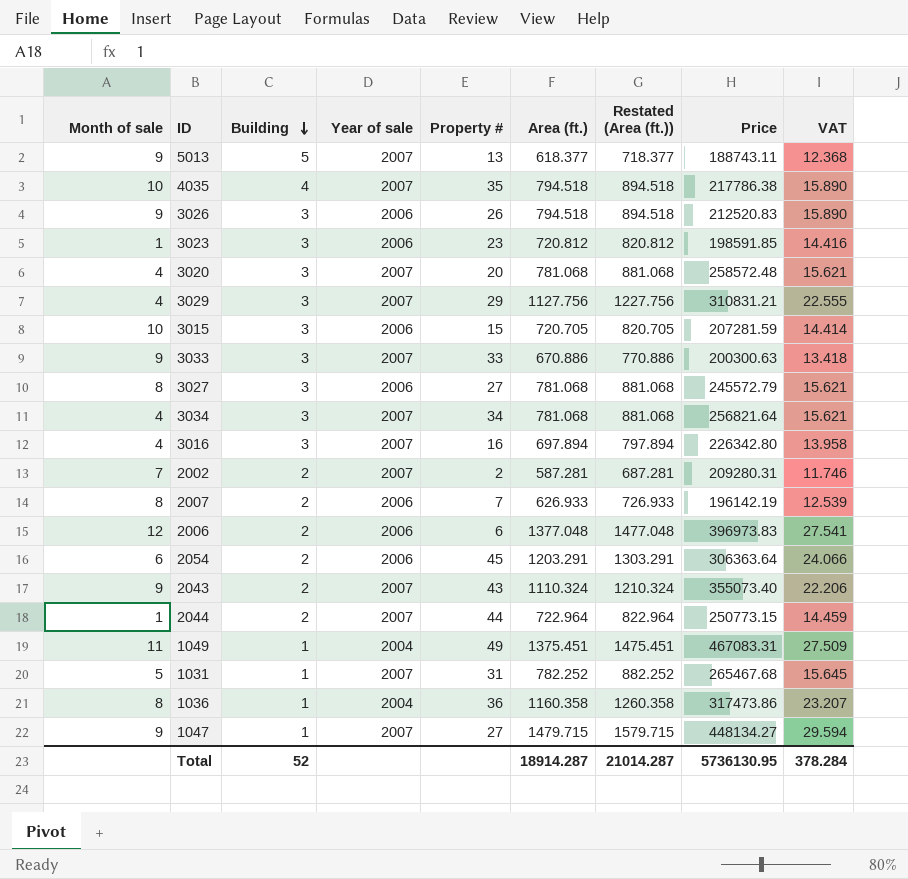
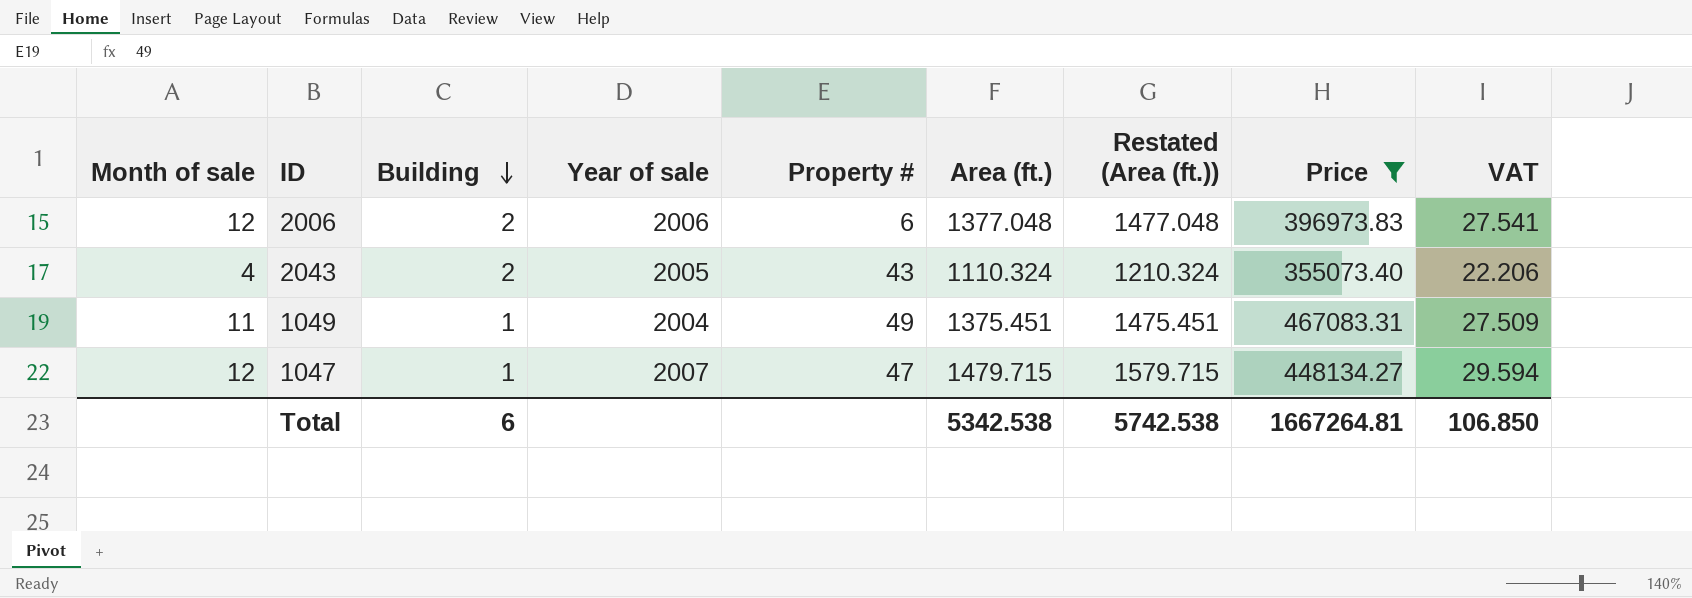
filter: none -> Price >= 355073.40
2043 | Month of sale: 9 -> 4
2043 | Year of sale: 2007 -> 2005
1047 | Month of sale: 9 -> 12
1047 | Property #: 27 -> 47
Total | Building: 52 -> 6
Total | Area (ft.): 18914.287 -> 5342.538
Total | Restated (Area (ft.)): 21014.287 -> 5742.538
Total | Price: 5736130.95 -> 1667264.81
Total | VAT: 378.284 -> 106.850

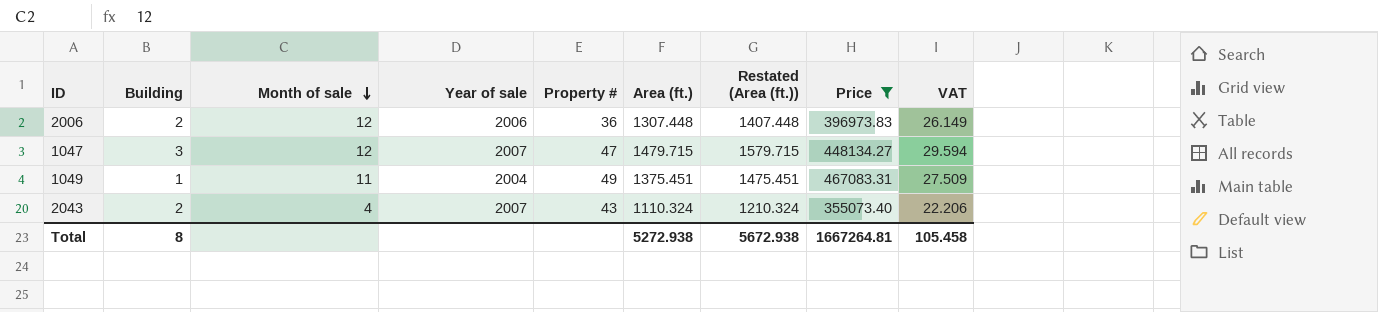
row order: Building descending -> Month of sale descending
column Month of sale | position: 1 -> 3
2006 | Property #: 6 -> 36
2006 | Area (ft.): 1377.048 -> 1307.448
2006 | Restated (Area (ft.)): 1477.048 -> 1407.448
2006 | VAT: 27.541 -> 26.149
1047 | Building: 1 -> 3
2043 | Year of sale: 2005 -> 2007
Total | Building: 6 -> 8
Total | Area (ft.): 5342.538 -> 5272.938
Total | Restated (Area (ft.)): 5742.538 -> 5672.938
Total | VAT: 106.850 -> 105.458

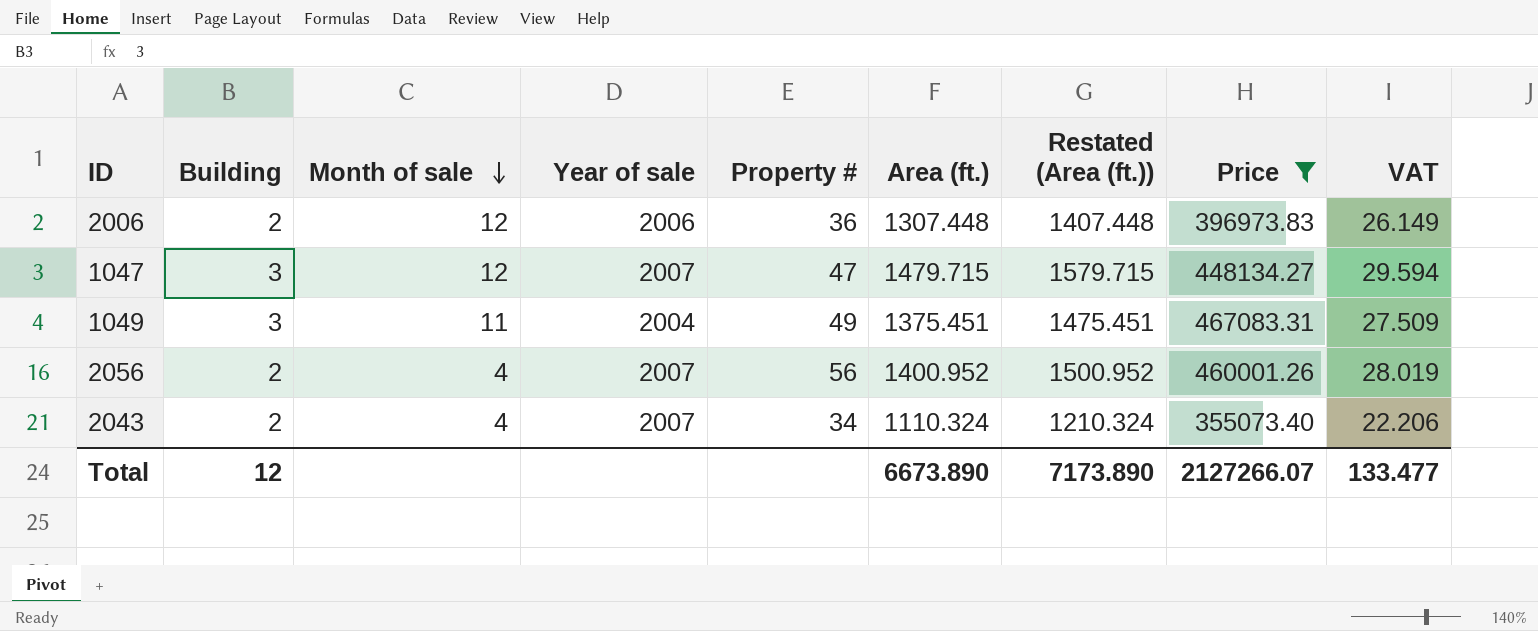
1049 | Building: 1 -> 3
row 2056: none -> 2 | 4 | 2007 | 56 | 1400.952 | 1500.952 | 460001.26 | 28.019
2043 | Property #: 43 -> 34
Total | Building: 8 -> 12
Total | Area (ft.): 5272.938 -> 6673.890
Total | Restated (Area (ft.)): 5672.938 -> 7173.890
Total | Price: 1667264.81 -> 2127266.07
Total | VAT: 105.458 -> 133.477

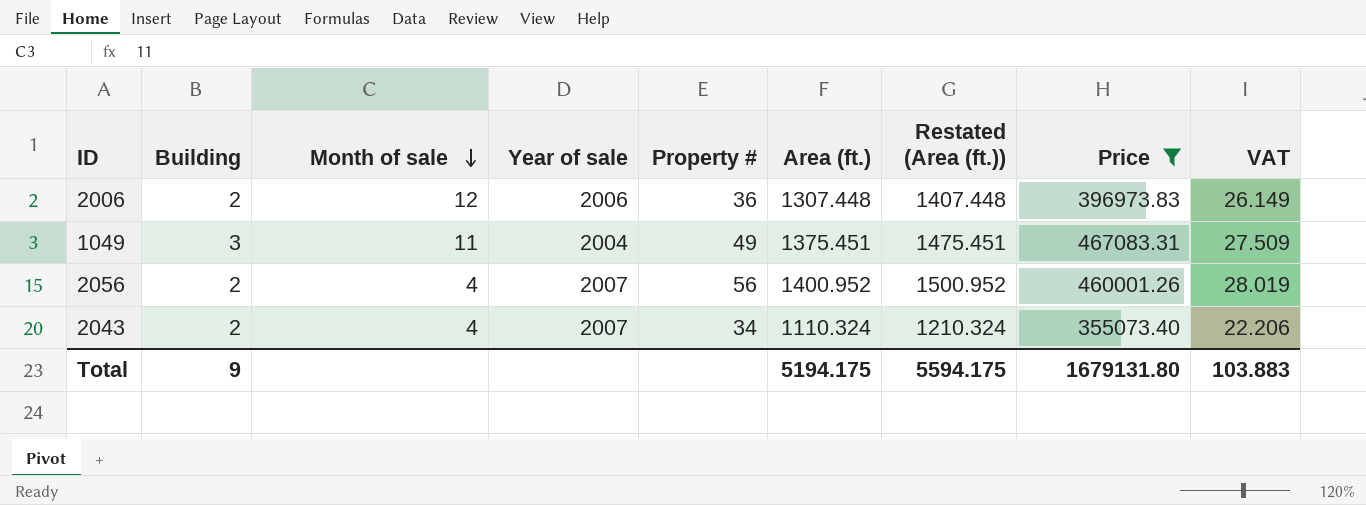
row 1047: 3 | 12 | 2007 | 47 | 1479.715 | 1579.715 | 448134.27 | 29.594 -> none
Total | Building: 12 -> 9
Total | Area (ft.): 6673.890 -> 5194.175
Total | Restated (Area (ft.)): 7173.890 -> 5594.175
Total | Price: 2127266.07 -> 1679131.80
Total | VAT: 133.477 -> 103.883

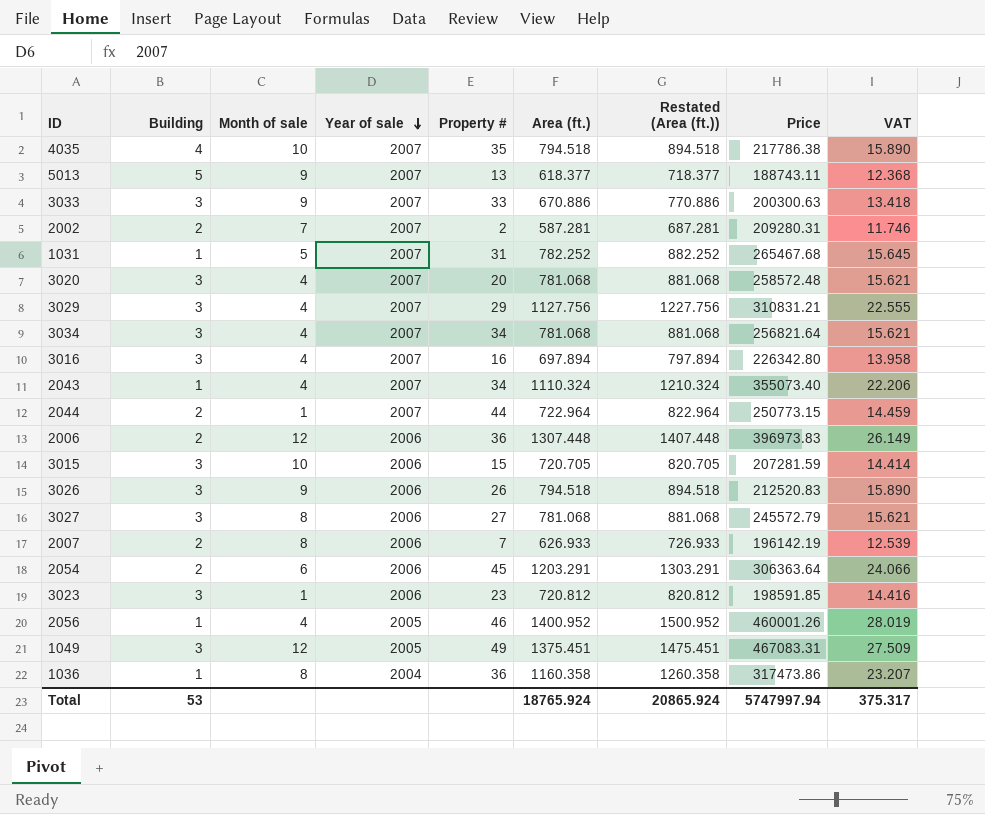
filter: Price >= 355073.40 -> none
row order: Month of sale descending -> Year of sale descending
2043 | Building: 2 -> 1
2056 | Building: 2 -> 1
2056 | Year of sale: 2007 -> 2005
2056 | Property #: 56 -> 46
1049 | Month of sale: 11 -> 12
1049 | Year of sale: 2004 -> 2005
Total | Building: 9 -> 53
Total | Area (ft.): 5194.175 -> 18765.924
Total | Restated (Area (ft.)): 5594.175 -> 20865.924
Total | Price: 1679131.80 -> 5747997.94
Total | VAT: 103.883 -> 375.317

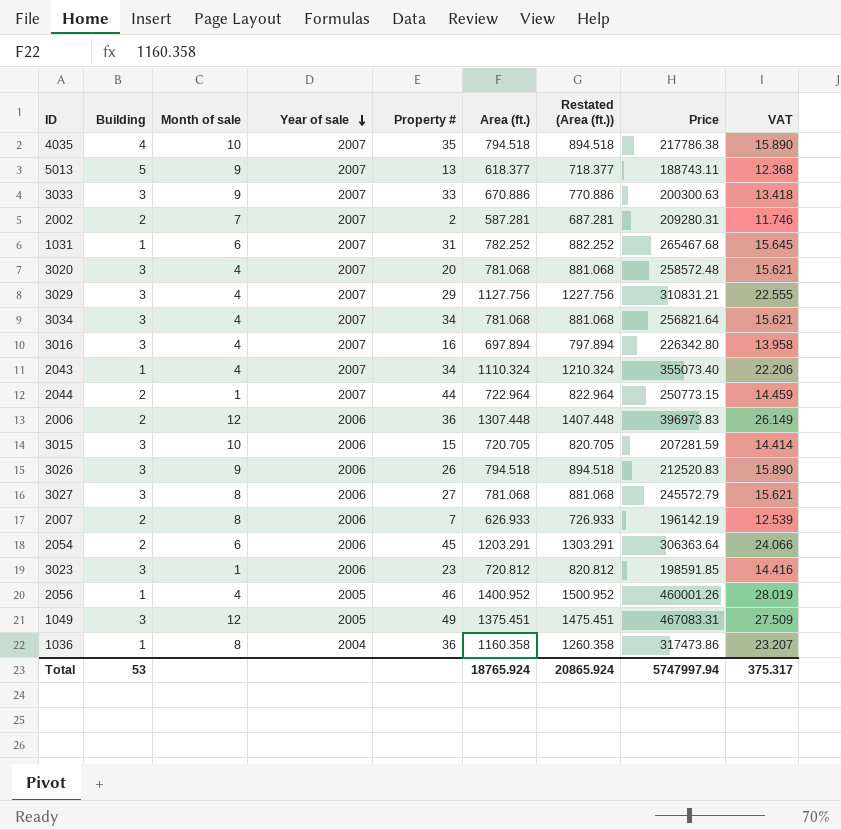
1031 | Month of sale: 5 -> 6

